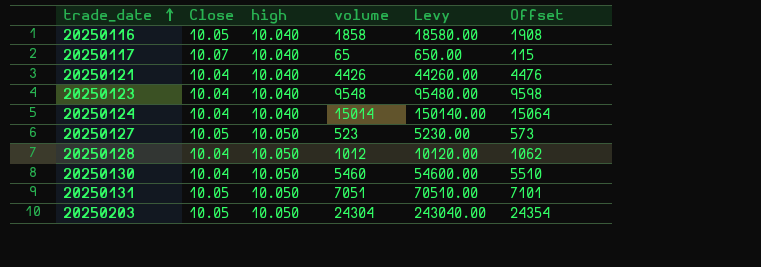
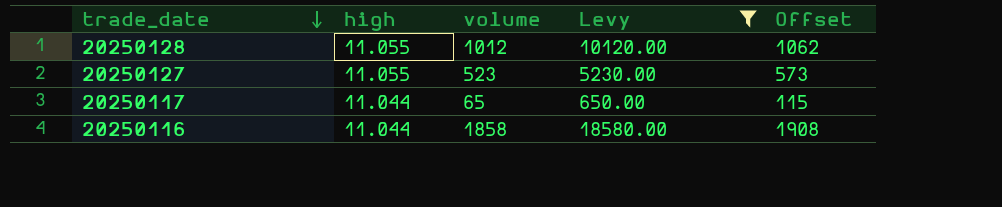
filter: none -> Levy <= 18580.00
row order: trade_date ascending -> trade_date descending
column Close | position: 2 -> none
20250128 | high: 10.050 -> 11.055
20250127 | high: 10.050 -> 11.055
20250117 | high: 10.040 -> 11.044
20250116 | high: 10.040 -> 11.044

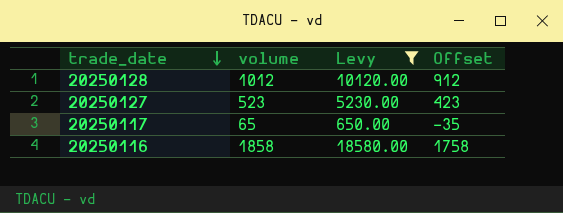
column high | position: 2 -> none
column Offset | formula: [volume] + 50 -> [volume] - 100

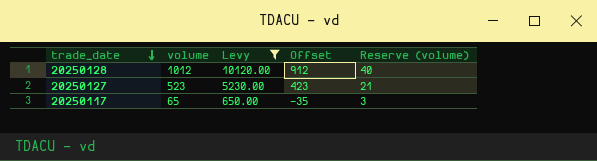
column Reserve (volume) | formula: none -> [volume] * 0.04
row 20250116: 1858 | 18580.00 | 1758 -> none

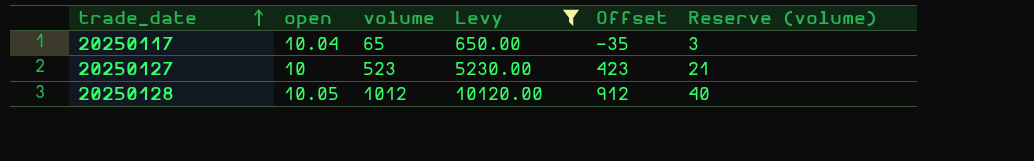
row order: trade_date descending -> trade_date ascending
column open | position: none -> 2

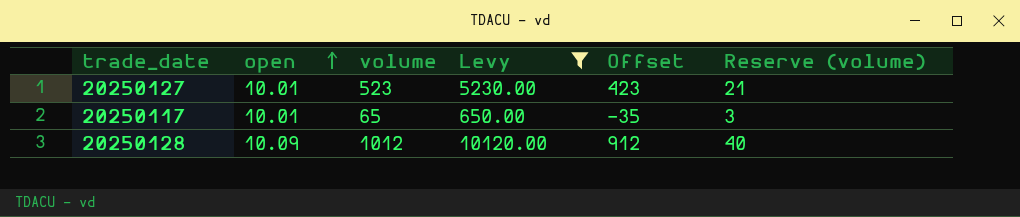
row order: trade_date ascending -> open ascending
20250127 | open: 10 -> 10.01
20250117 | open: 10.04 -> 10.01
20250128 | open: 10.05 -> 10.09

